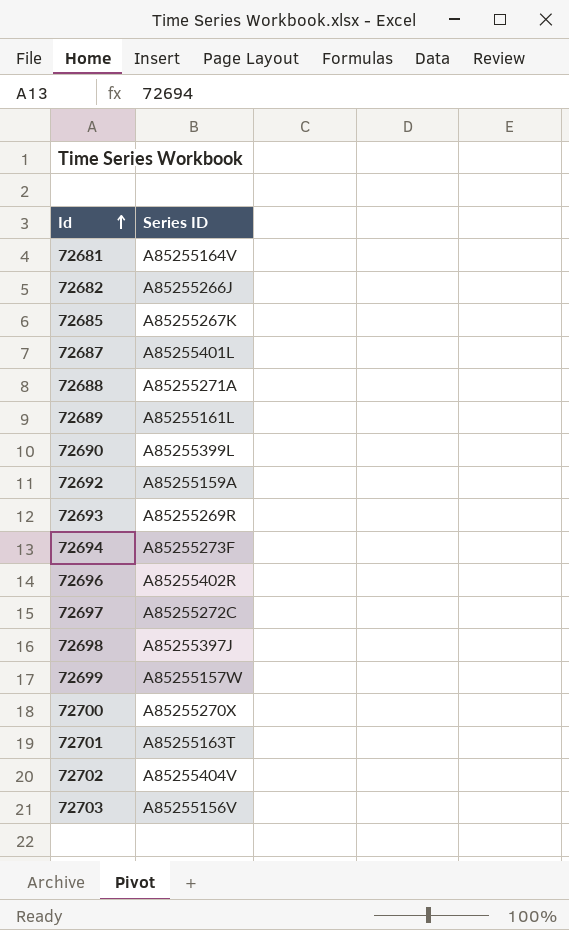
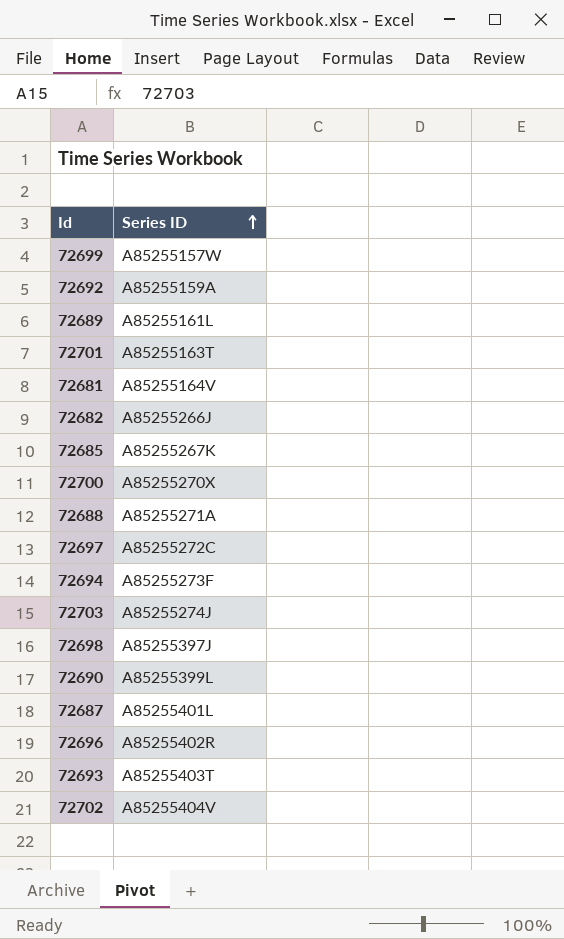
row order: Id ascending -> Series ID ascending
72703 | Series ID: A85255156V -> A85255274J
72693 | Series ID: A85255269R -> A85255403T

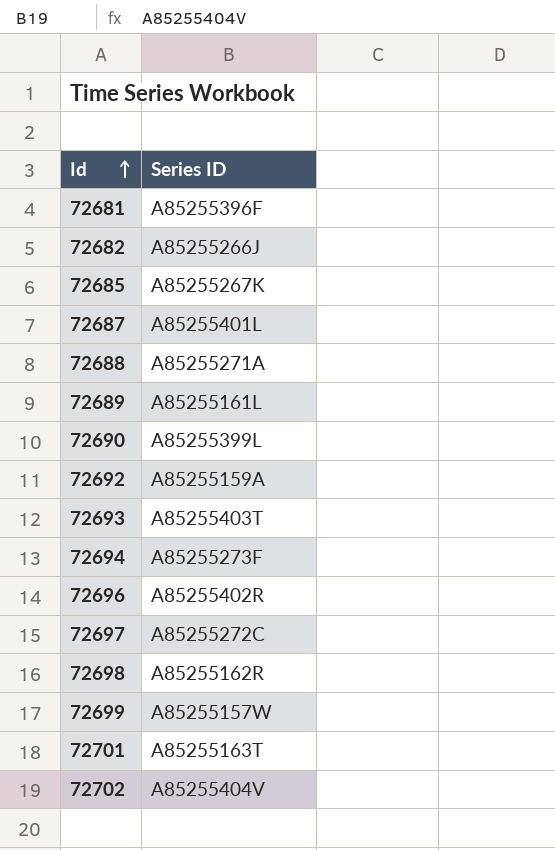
row order: Series ID ascending -> Id ascending
row 72700: A85255270X -> none
row 72703: A85255274J -> none
72681 | Series ID: A85255164V -> A85255396F
72698 | Series ID: A85255397J -> A85255162R

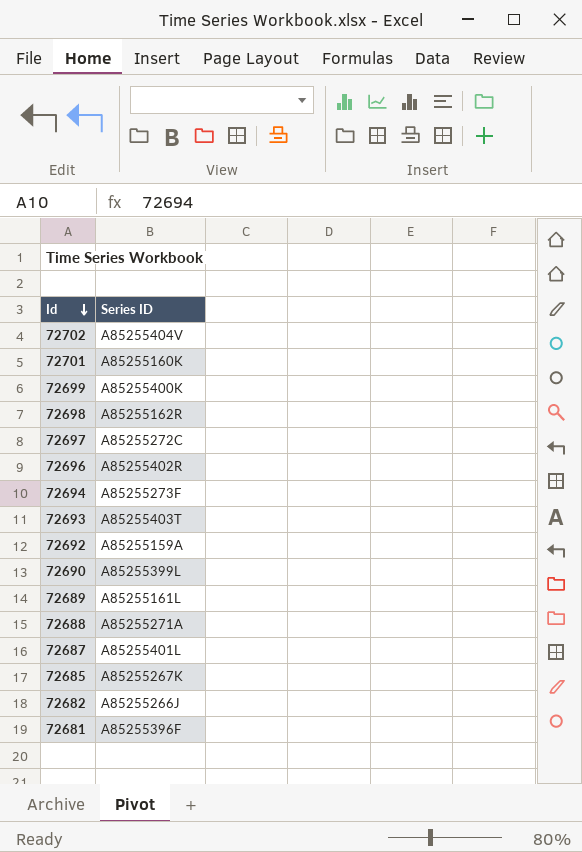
row order: Id ascending -> Id descending
72701 | Series ID: A85255163T -> A85255160K
72699 | Series ID: A85255157W -> A85255400K

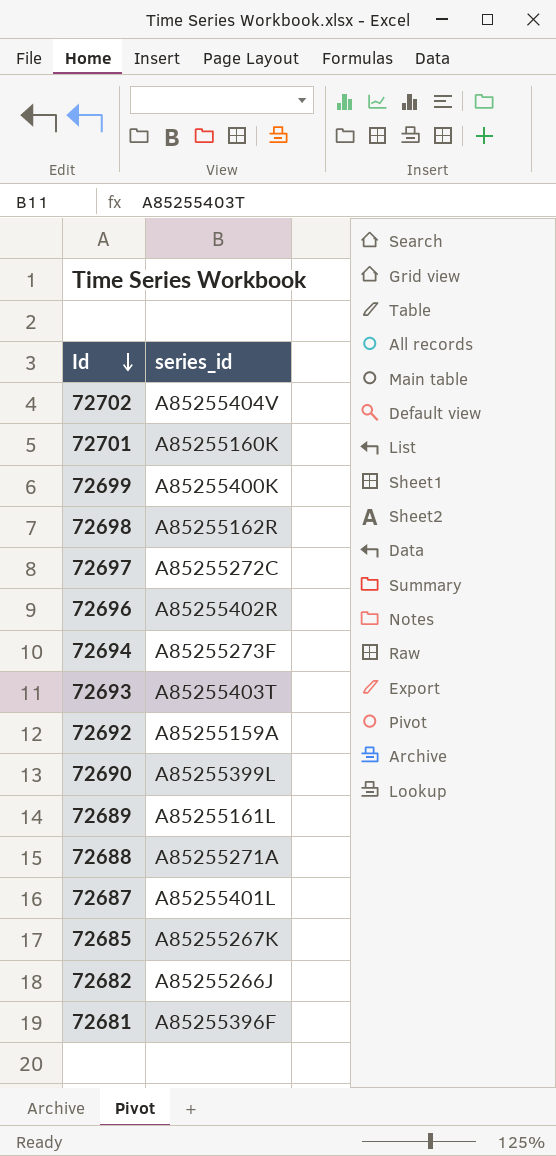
column name: Series ID -> series_id

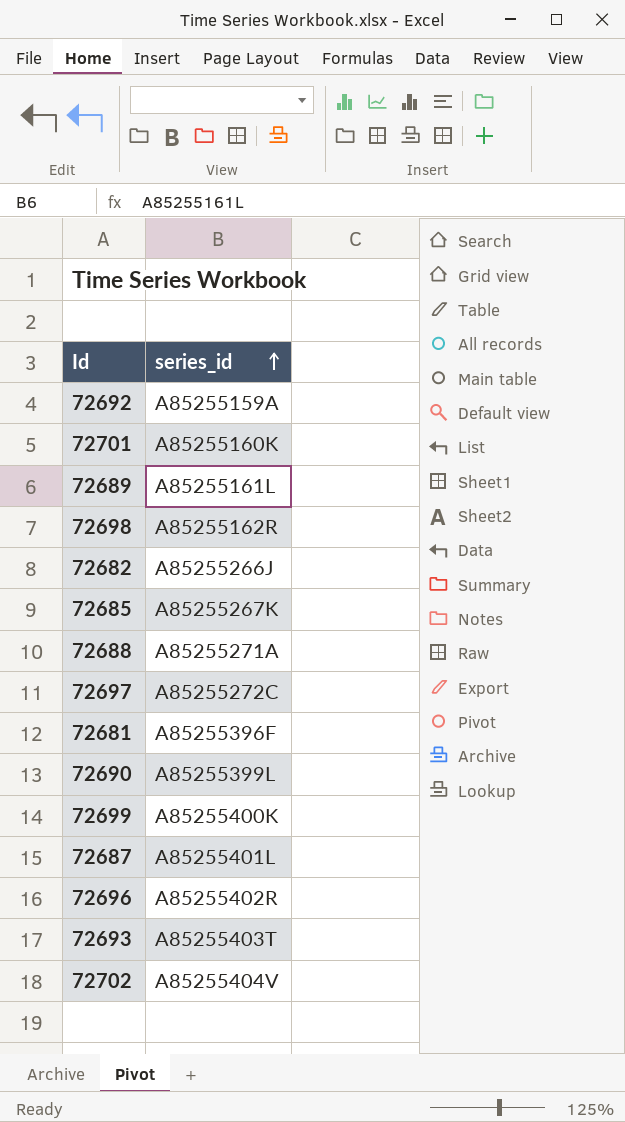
row order: Id descending -> series_id ascending
row 72694: A85255273F -> none

